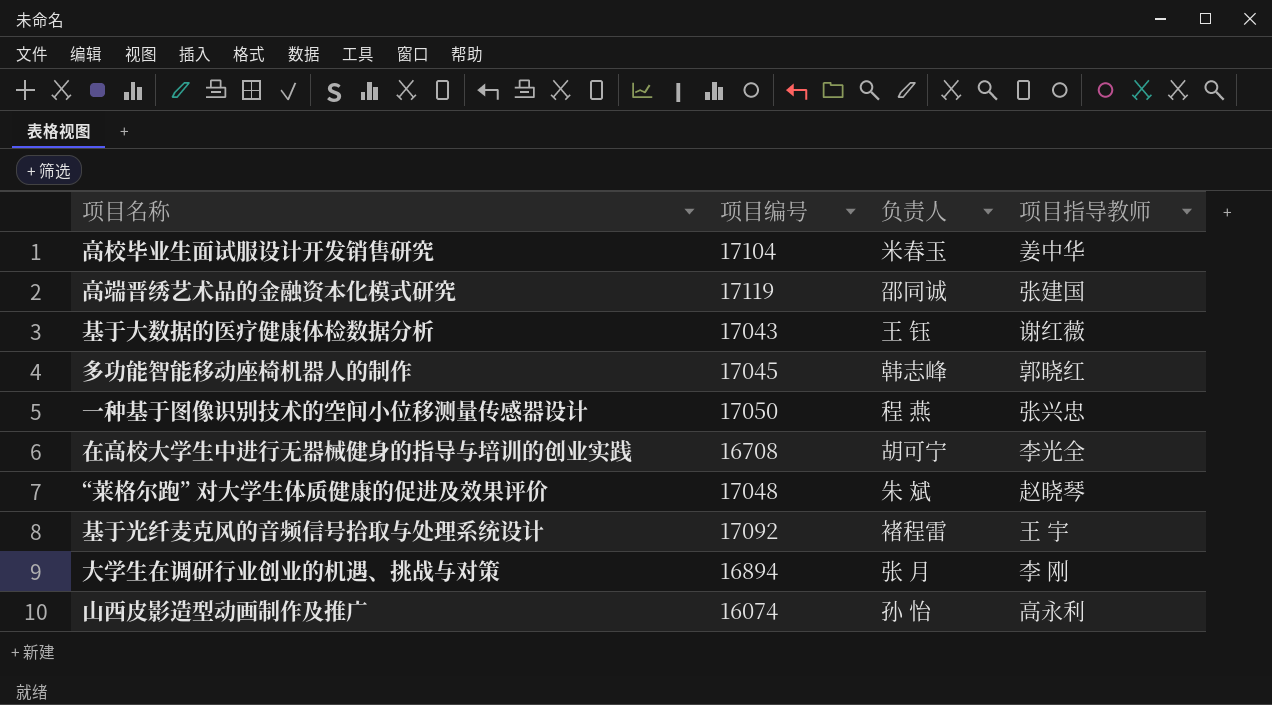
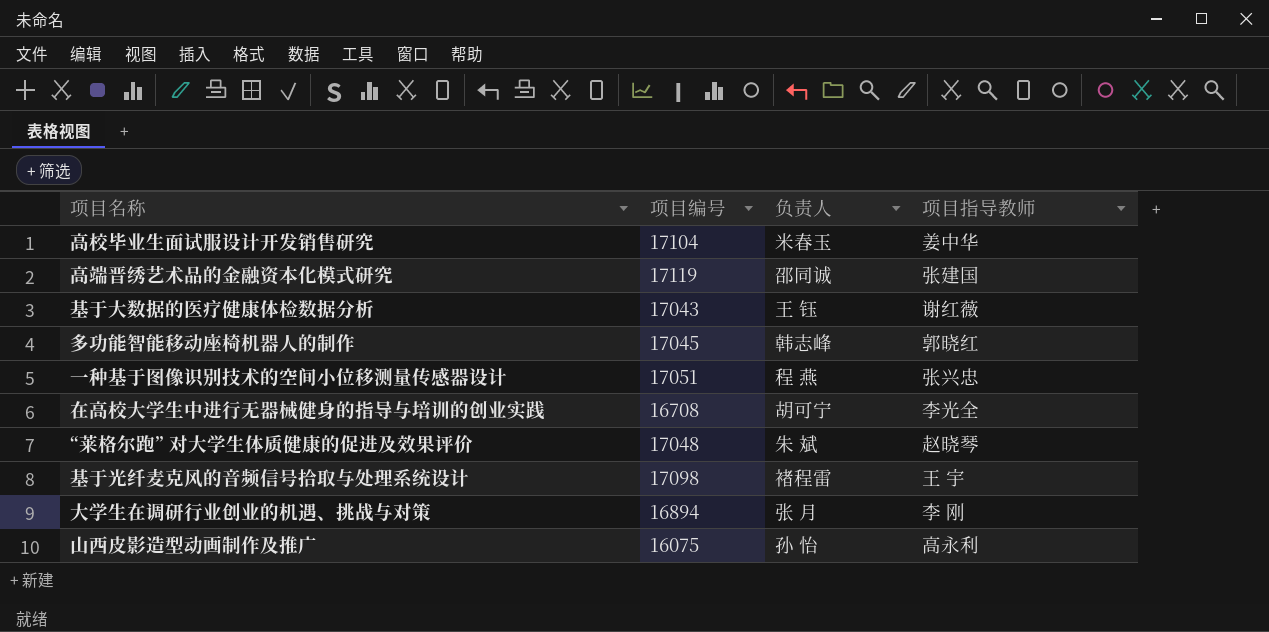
一种基于图像识别技术的空间小位移测量传感器设计 | 项目编号: 17050 -> 17051
基于光纤麦克风的音频信号拾取与处理系统设计 | 项目编号: 17092 -> 17098
山西皮影造型动画制作及推广 | 项目编号: 16074 -> 16075

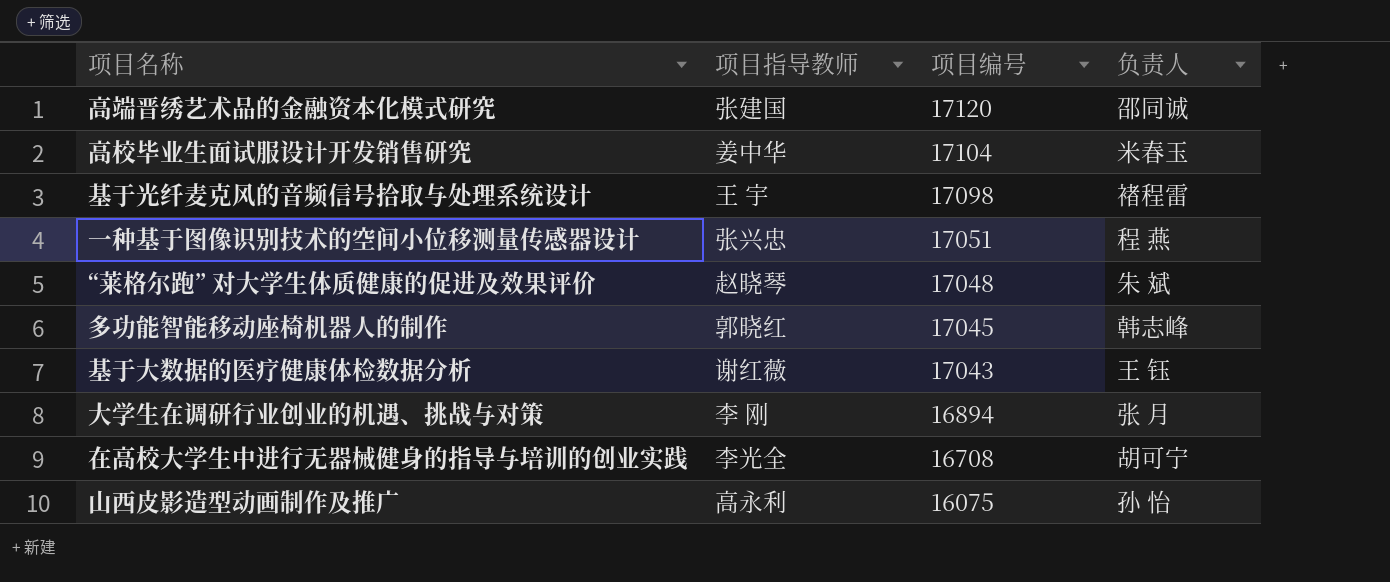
row order: none -> 项目编号 descending
column 项目指导教师 | position: 4 -> 2
高端晋绣艺术品的金融资本化模式研究 | 项目编号: 17119 -> 17120

